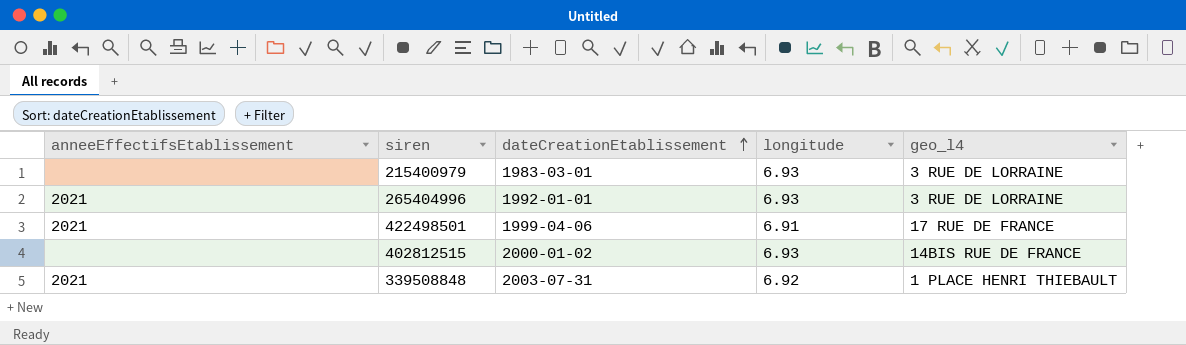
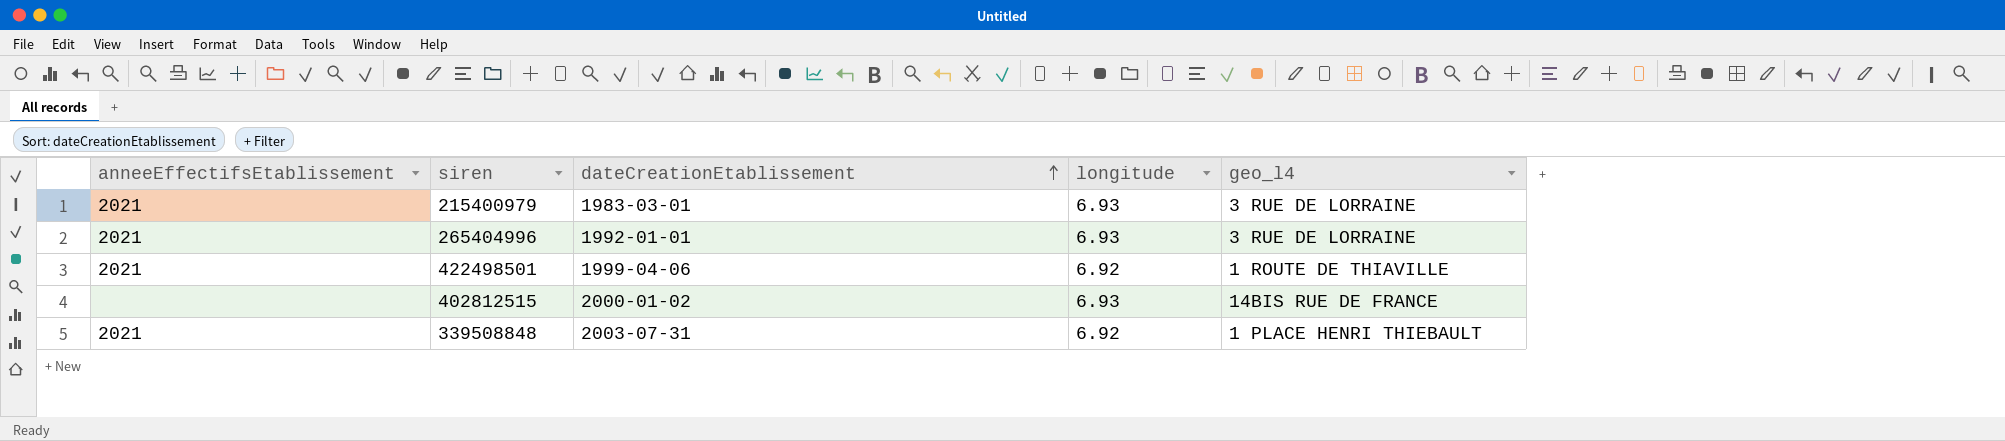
215400979 | anneeEffectifsEtablissement: none -> 2021
422498501 | longitude: 6.91 -> 6.92
422498501 | geo_l4: 17 RUE DE FRANCE -> 1 ROUTE DE THIAVILLE

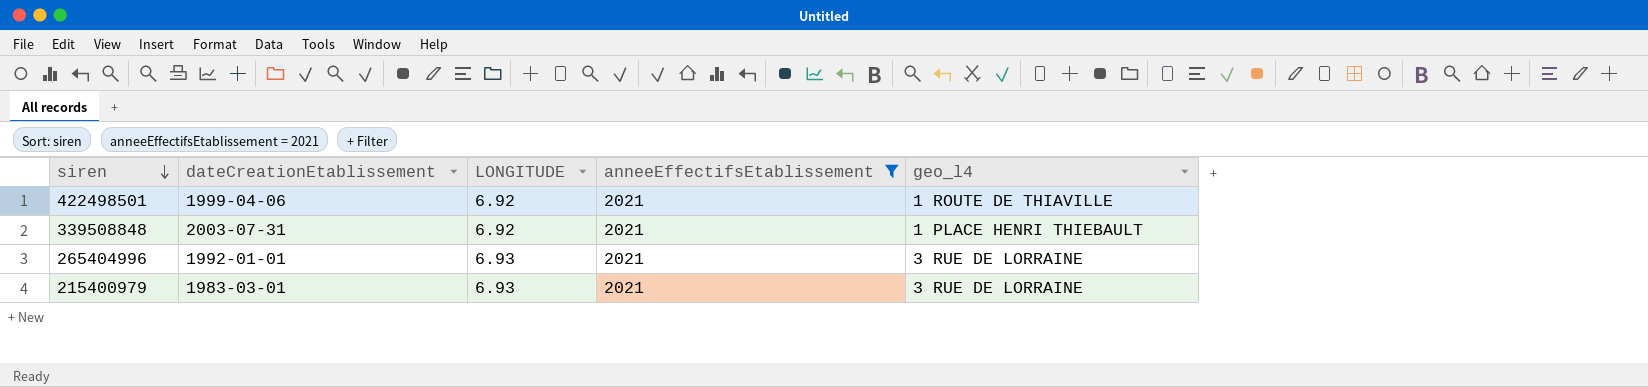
filter: none -> anneeEffectifsEtablissement = 2021
row order: dateCreationEtablissement ascending -> siren descending
column name: longitude -> LONGITUDE
column anneeEffectifsEtablissement | position: 1 -> 4

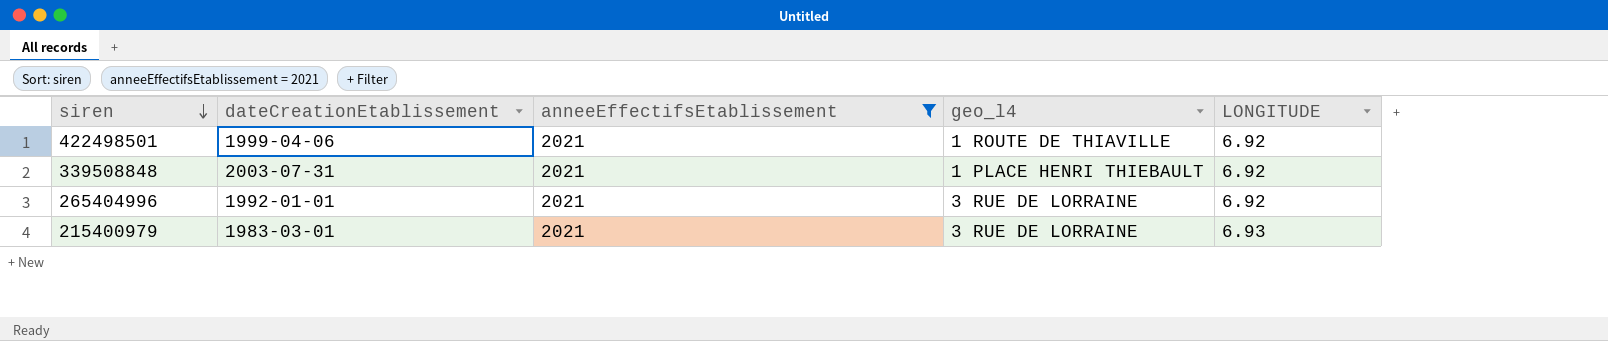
column LONGITUDE | position: 3 -> 5
265404996 | LONGITUDE: 6.93 -> 6.92

